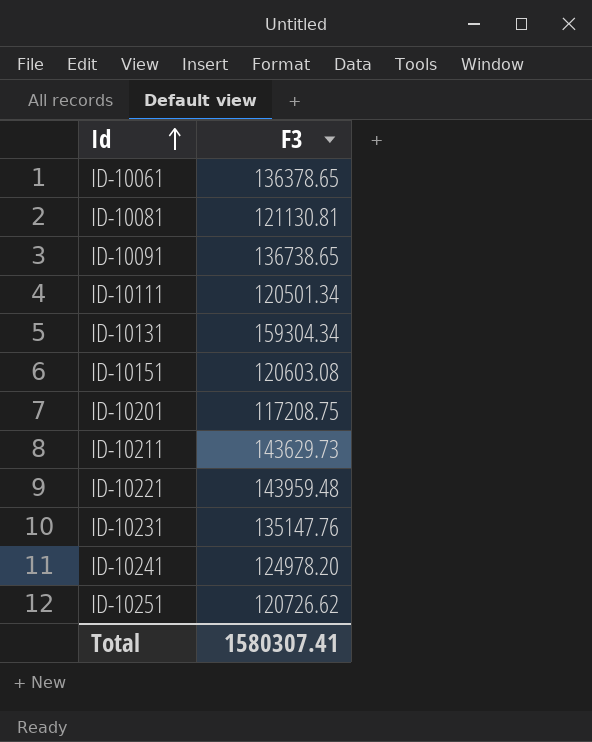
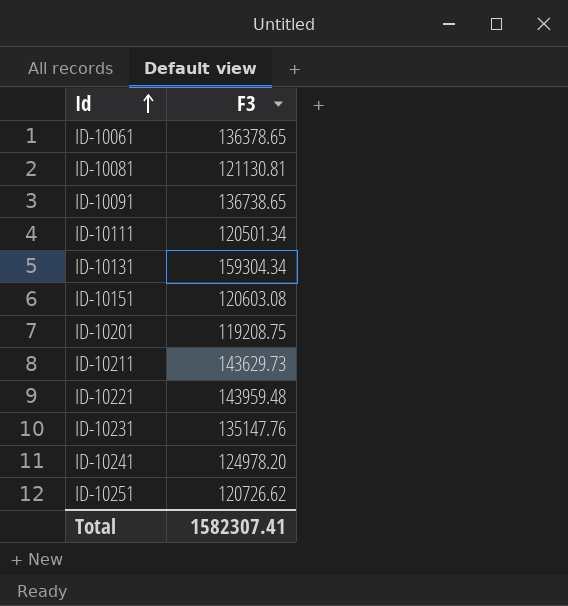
ID-10201 | F3: 117208.75 -> 119208.75
Total | F3: 1580307.41 -> 1582307.41

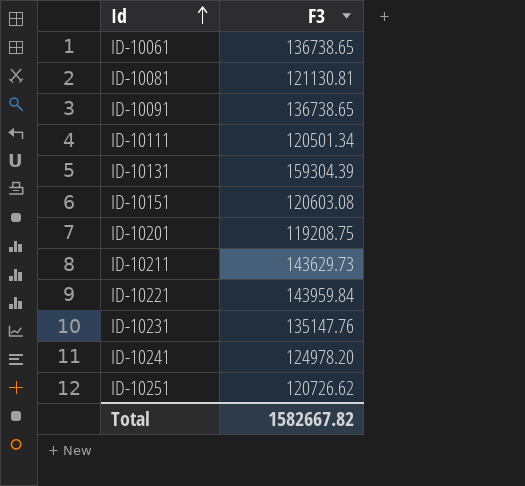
ID-10061 | F3: 136378.65 -> 136738.65
ID-10131 | F3: 159304.34 -> 159304.39
ID-10221 | F3: 143959.48 -> 143959.84
Total | F3: 1582307.41 -> 1582667.82

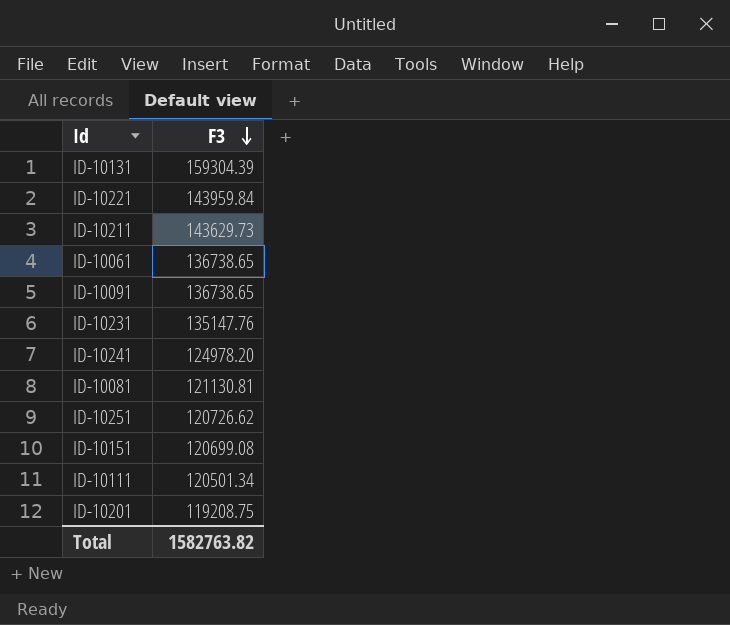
row order: Id ascending -> F3 descending
ID-10151 | F3: 120603.08 -> 120699.08
Total | F3: 1582667.82 -> 1582763.82

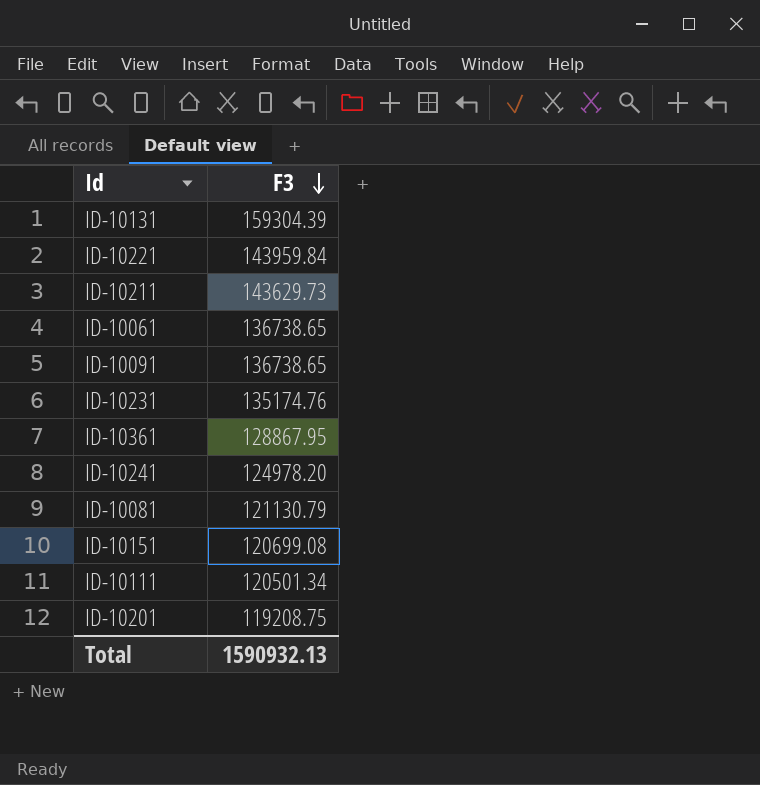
row ID-10251: 120726.62 -> none
ID-10231 | F3: 135147.76 -> 135174.76
row ID-10361: none -> 128867.95
ID-10081 | F3: 121130.81 -> 121130.79
Total | F3: 1582763.82 -> 1590932.13

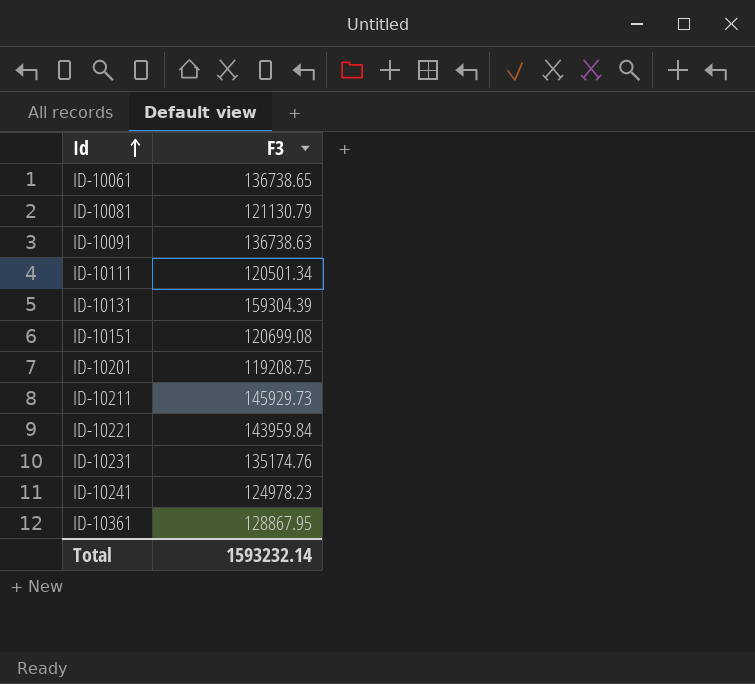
row order: F3 descending -> Id ascending
ID-10091 | F3: 136738.65 -> 136738.63
ID-10211 | F3: 143629.73 -> 145929.73
ID-10241 | F3: 124978.20 -> 124978.23
Total | F3: 1590932.13 -> 1593232.14

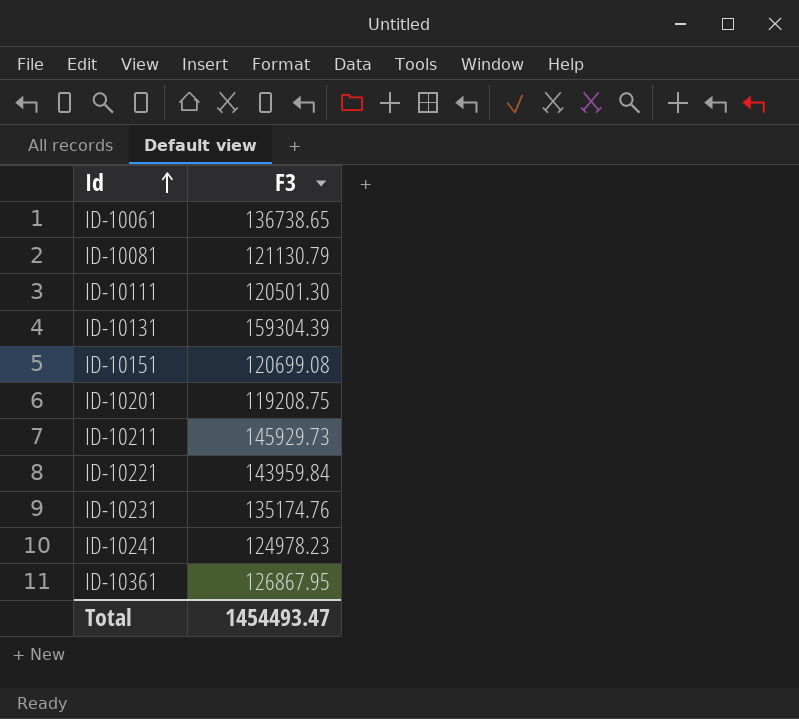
row ID-10091: 136738.63 -> none
ID-10111 | F3: 120501.34 -> 120501.30
ID-10361 | F3: 128867.95 -> 126867.95
Total | F3: 1593232.14 -> 1454493.47

